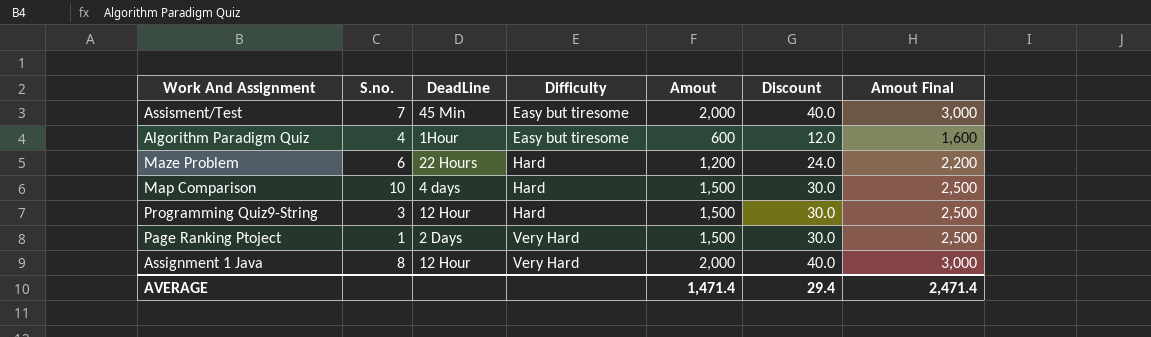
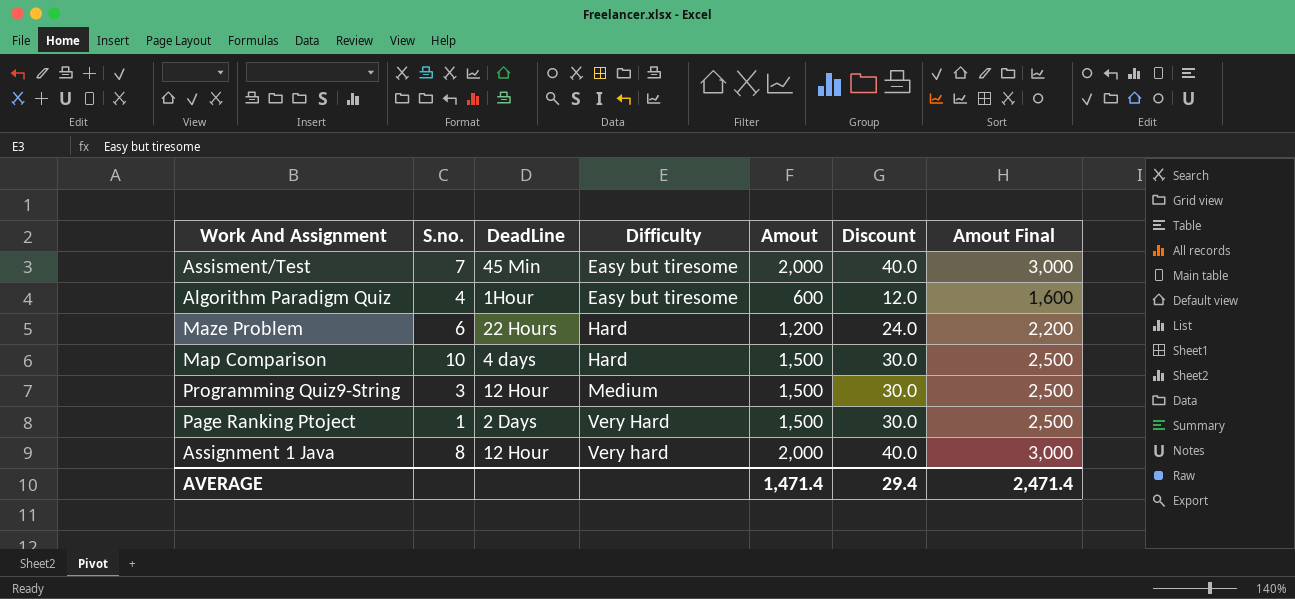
Programming Quiz9-String | Difficulty: Hard -> Medium
Assignment 1 Java | Difficulty: Very Hard -> Very hard

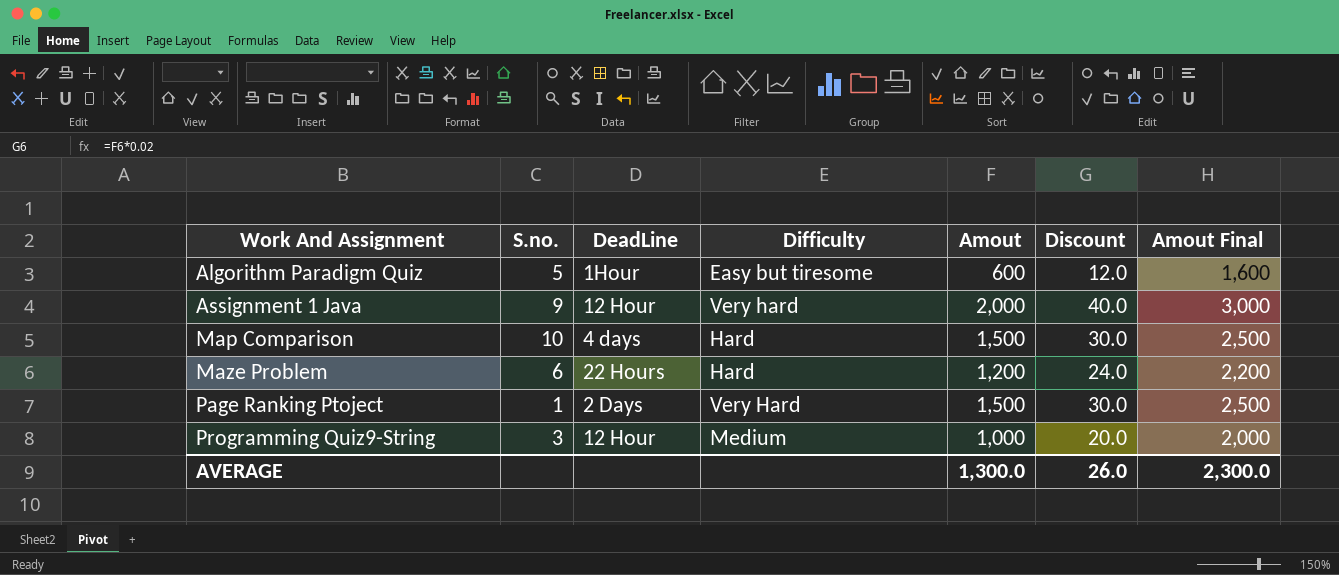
row order: Difficulty ascending -> Work And Assignment ascending
row Assisment/Test: 7 | 45 Min | Easy but tiresome | 2,000 | 40.0 | 3,000 -> none
Algorithm Paradigm Quiz | S.no.: 4 -> 5
Assignment 1 Java | S.no.: 8 -> 9
Programming Quiz9-String | Amout: 1,500 -> 1,000
Programming Quiz9-String | Discount: 30.0 -> 20.0
Programming Quiz9-String | Amout Final: 2,500 -> 2,000
AVERAGE | Amout: 1,471.4 -> 1,300.0
AVERAGE | Discount: 29.4 -> 26.0
AVERAGE | Amout Final: 2,471.4 -> 2,300.0

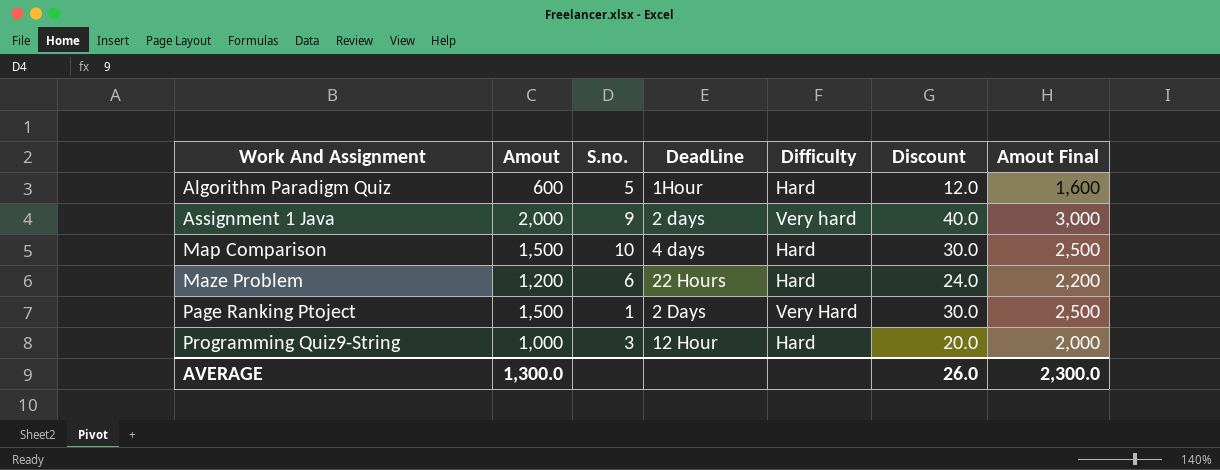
column Amout | position: 5 -> 2
Algorithm Paradigm Quiz | Difficulty: Easy but tiresome -> Hard
Assignment 1 Java | DeadLine: 12 Hour -> 2 days
Programming Quiz9-String | Difficulty: Medium -> Hard

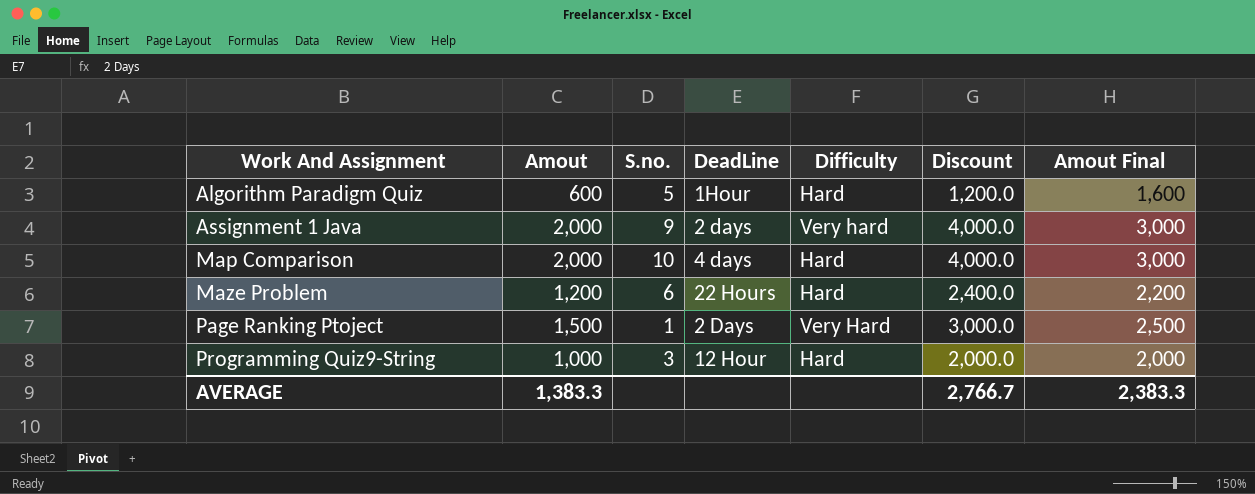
column Discount | formula: [Amout] * 0.02 -> [Amout] * 2
Map Comparison | Amout: 1,500 -> 2,000
Map Comparison | Amout Final: 2,500 -> 3,000
AVERAGE | Amout: 1,300.0 -> 1,383.3
AVERAGE | Discount: 26.0 -> 2,766.7
AVERAGE | Amout Final: 2,300.0 -> 2,383.3

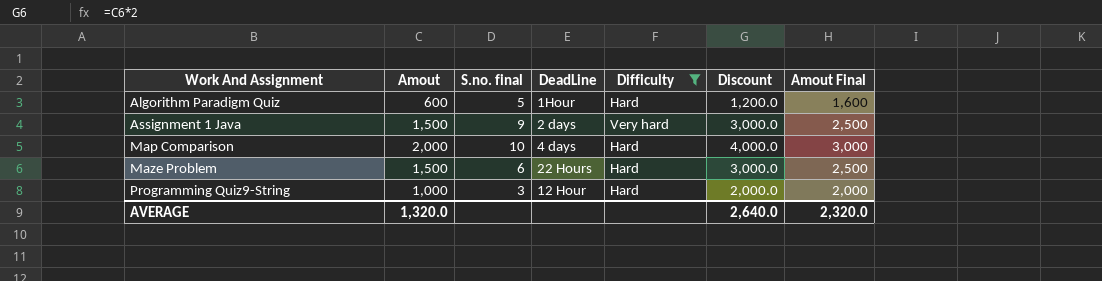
filter: none -> Difficulty != Very Hard
column name: S.no. -> S.no. final
Assignment 1 Java | Amout: 2,000 -> 1,500
Assignment 1 Java | Discount: 4,000.0 -> 3,000.0
Assignment 1 Java | Amout Final: 3,000 -> 2,500
Maze Problem | Amout: 1,200 -> 1,500
Maze Problem | Discount: 2,400.0 -> 3,000.0
Maze Problem | Amout Final: 2,200 -> 2,500
AVERAGE | Amout: 1,383.3 -> 1,320.0
AVERAGE | Discount: 2,766.7 -> 2,640.0
AVERAGE | Amout Final: 2,383.3 -> 2,320.0

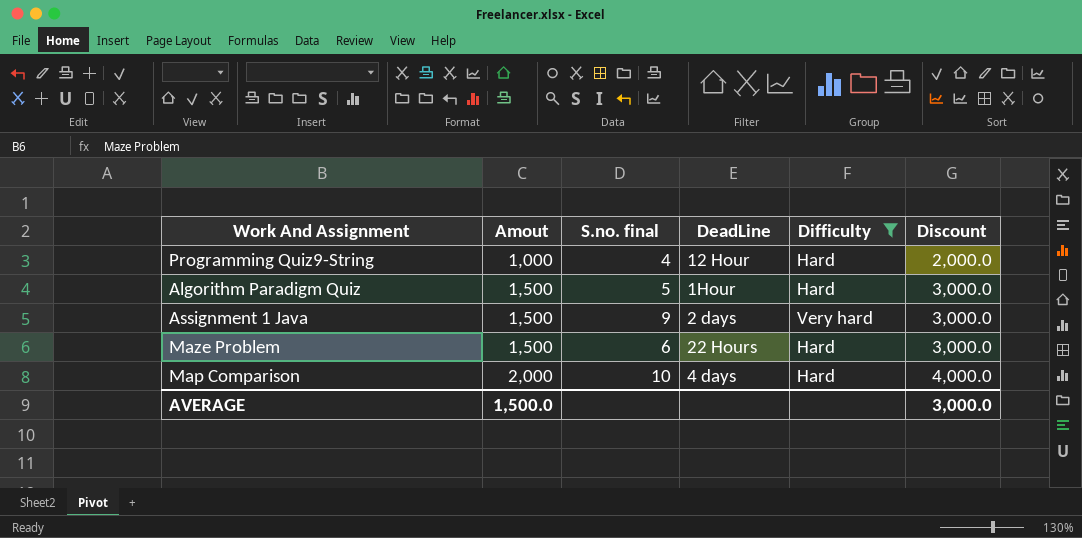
row order: Work And Assignment ascending -> Amout ascending
column Amout Final | formula: [Amout] + 1000 -> none
Programming Quiz9-String | S.no. final: 3 -> 4
Algorithm Paradigm Quiz | Amout: 600 -> 1,500
Algorithm Paradigm Quiz | Discount: 1,200.0 -> 3,000.0
AVERAGE | Amout: 1,320.0 -> 1,500.0
AVERAGE | Discount: 2,640.0 -> 3,000.0

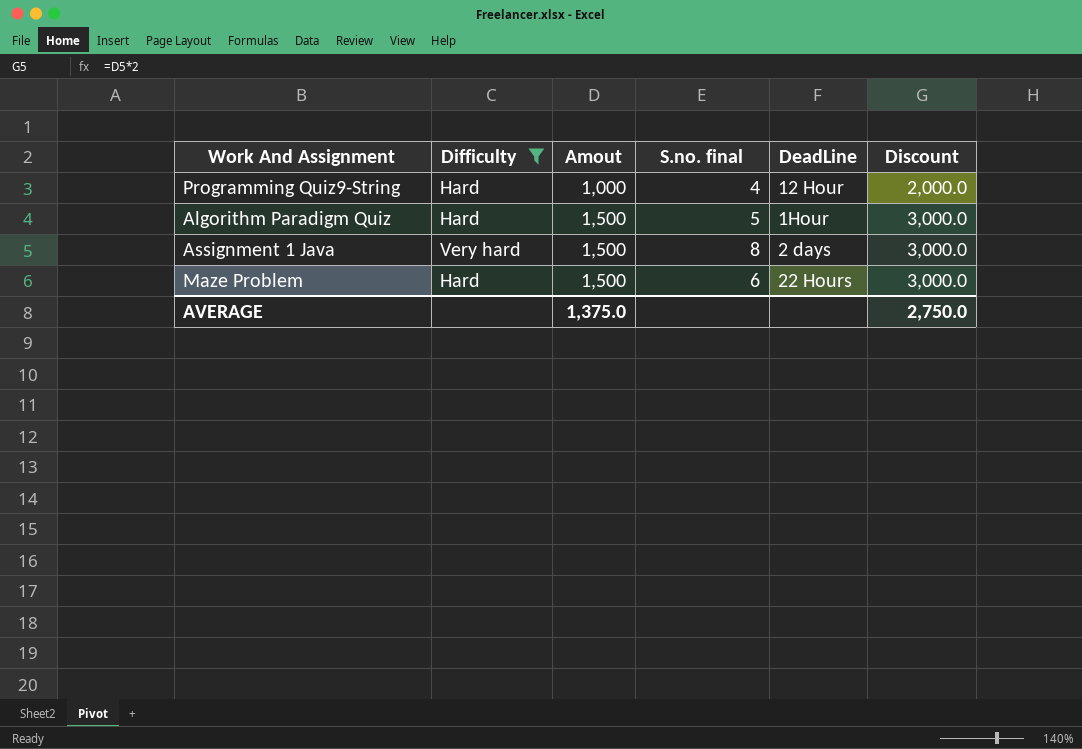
column Difficulty | position: 5 -> 2
row Map Comparison: 2,000 | 10 | 4 days | Hard | 4,000.0 -> none
Assignment 1 Java | S.no. final: 9 -> 8
AVERAGE | Amout: 1,500.0 -> 1,375.0
AVERAGE | Discount: 3,000.0 -> 2,750.0

